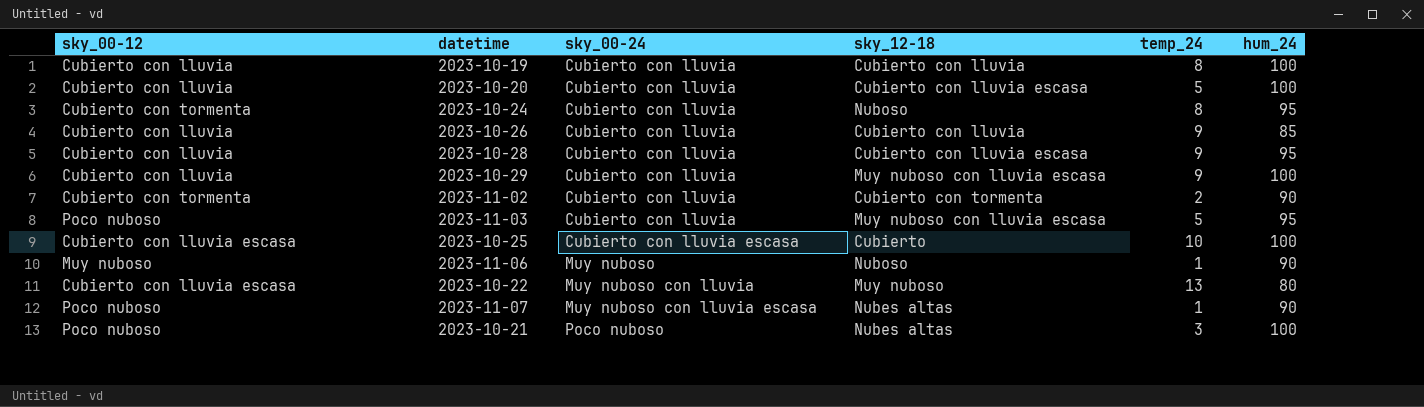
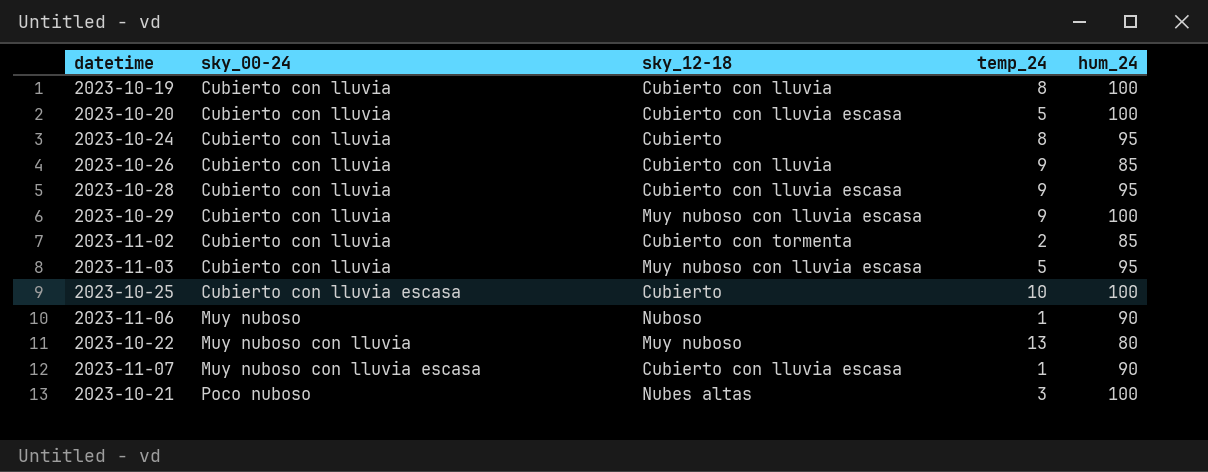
column sky_00-12 | position: 1 -> none
2023-10-24 | sky_12-18: Nuboso -> Cubierto
2023-11-02 | hum_24: 90 -> 85
2023-11-07 | sky_12-18: Nubes altas -> Cubierto con lluvia escasa

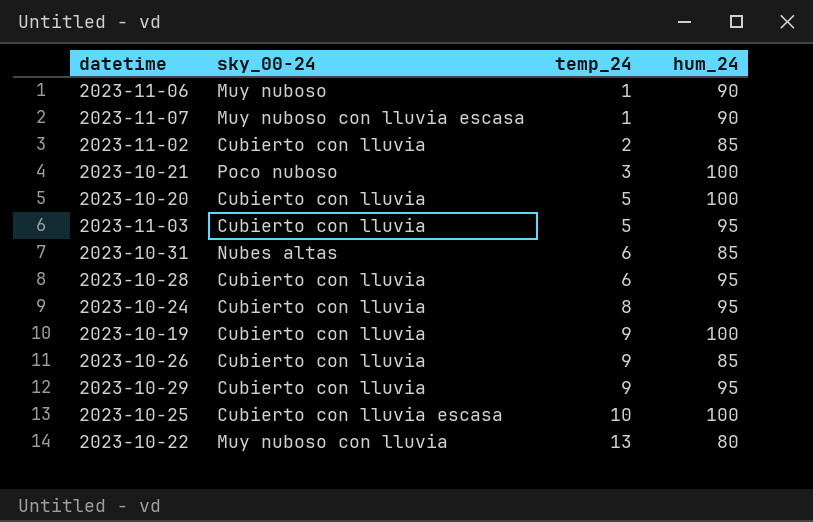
row order: sky_00-24 ascending -> temp_24 ascending
column sky_12-18 | position: 3 -> none
row 2023-10-31: none -> Nubes altas | 6 | 85
2023-10-28 | temp_24: 9 -> 6
2023-10-19 | temp_24: 8 -> 9
2023-10-29 | hum_24: 100 -> 95

